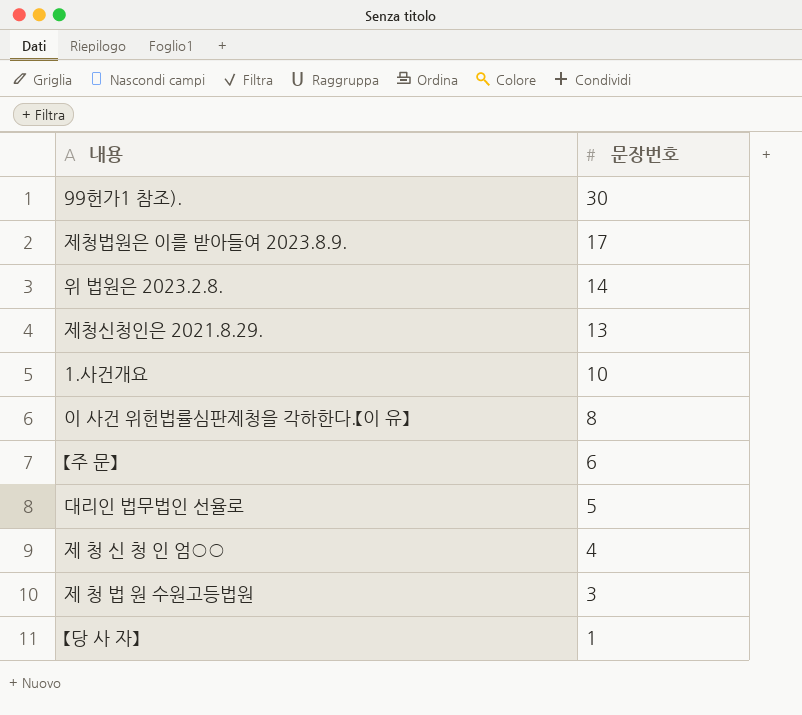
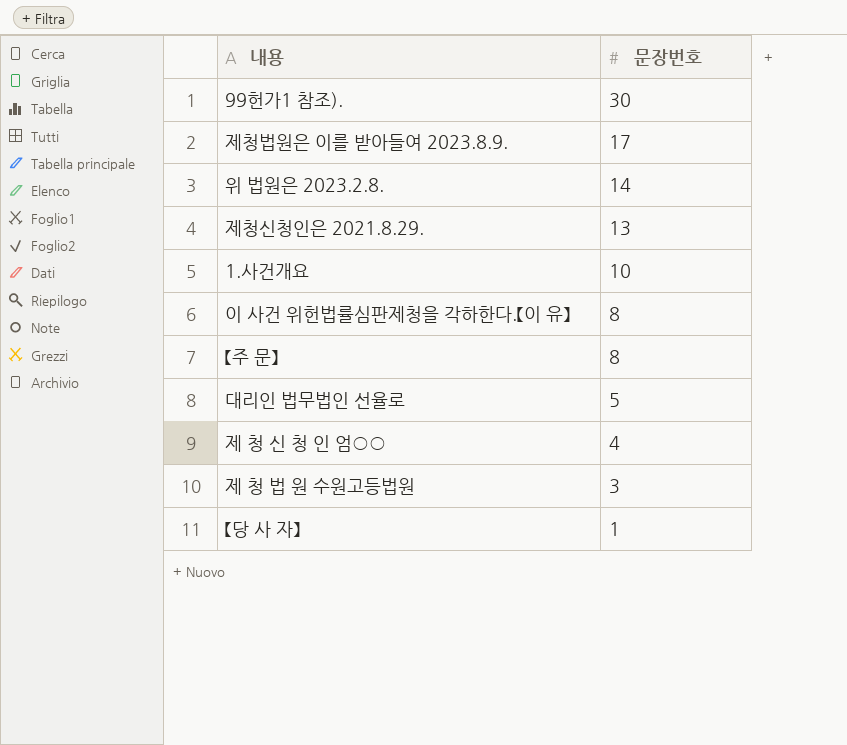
【주 문】 | 문장번호: 6 -> 8

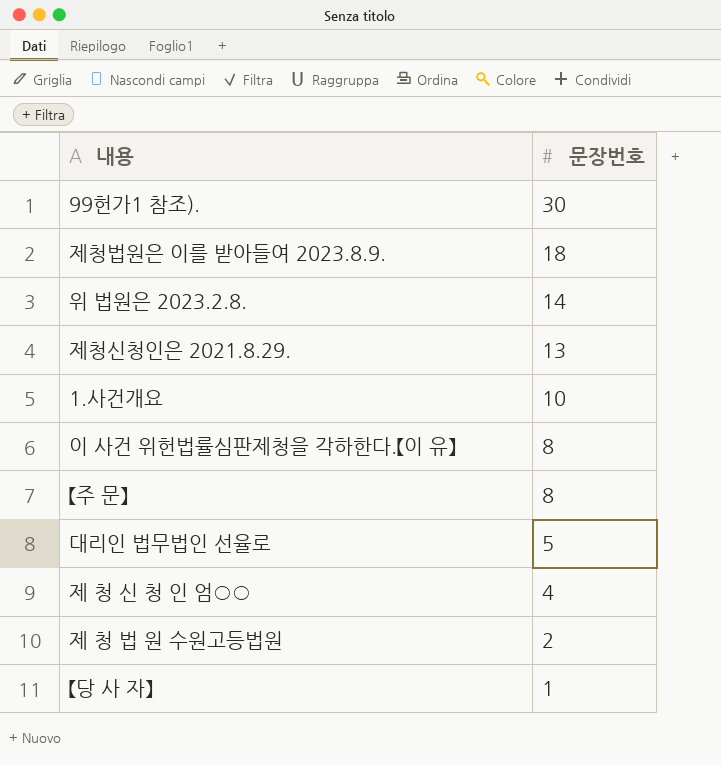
제청법원은 이를 받아들여 2023.8.9. | 문장번호: 17 -> 18
제 청 법 원 수원고등법원 | 문장번호: 3 -> 2

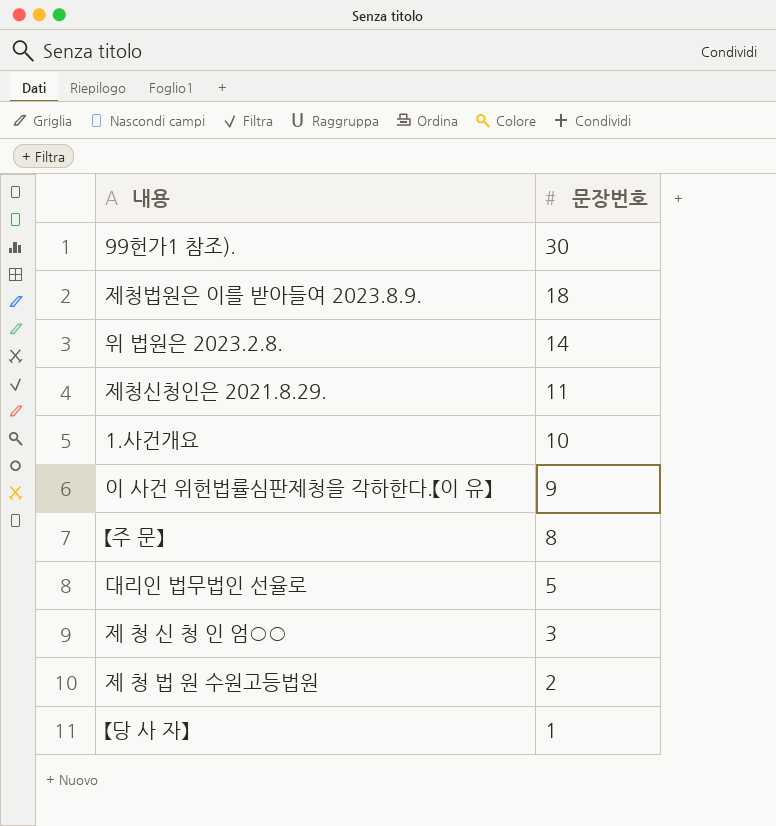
제청신청인은 2021.8.29. | 문장번호: 13 -> 11
이 사건 위헌법률심판제청을 각하한다.【이 유】 | 문장번호: 8 -> 9
제 청 신 청 인 엄○○ | 문장번호: 4 -> 3

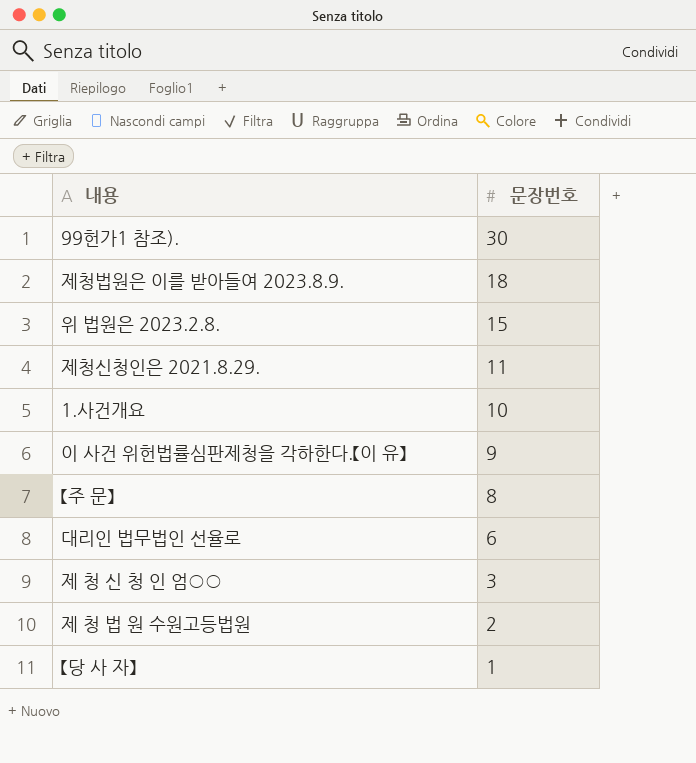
위 법원은 2023.2.8. | 문장번호: 14 -> 15
대리인 법무법인 선율로 | 문장번호: 5 -> 6

